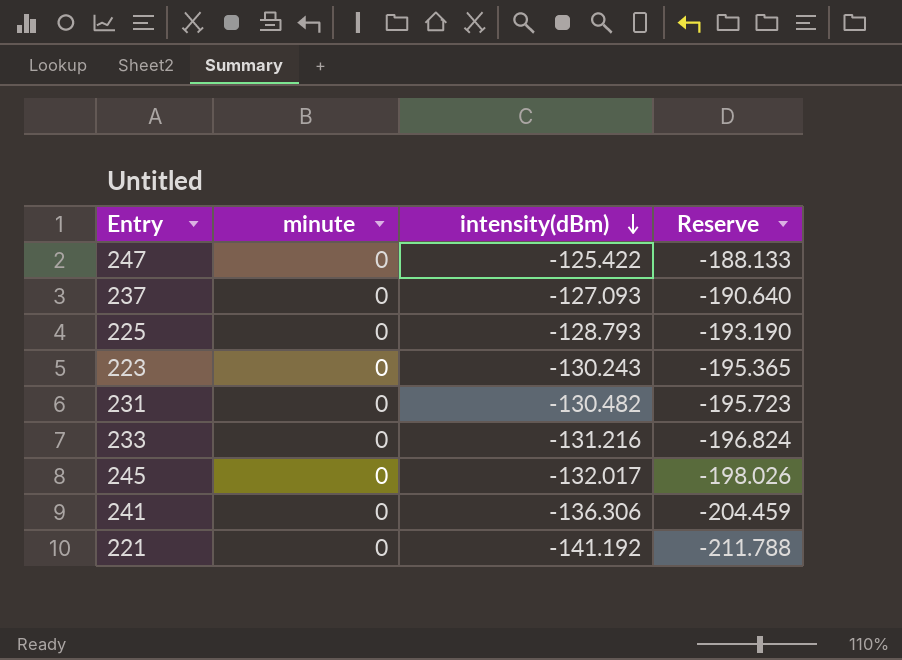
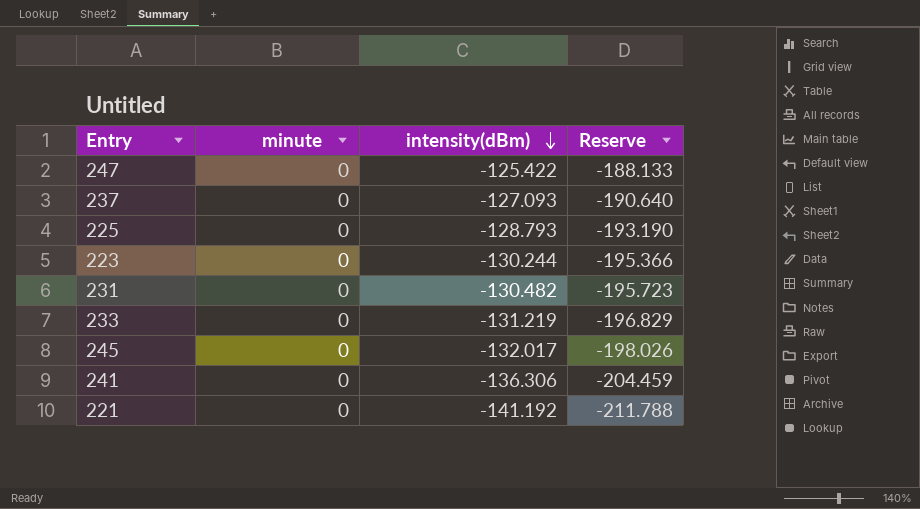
223 | intensity(dBm): -130.243 -> -130.244
223 | Reserve: -195.365 -> -195.366
233 | intensity(dBm): -131.216 -> -131.219
233 | Reserve: -196.824 -> -196.829

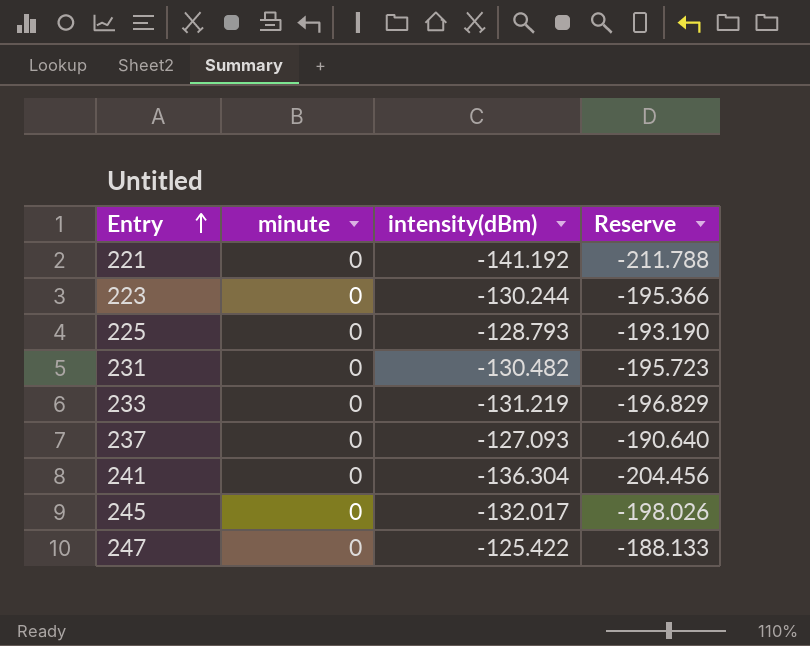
row order: intensity(dBm) descending -> Entry ascending
241 | intensity(dBm): -136.306 -> -136.304
241 | Reserve: -204.459 -> -204.456

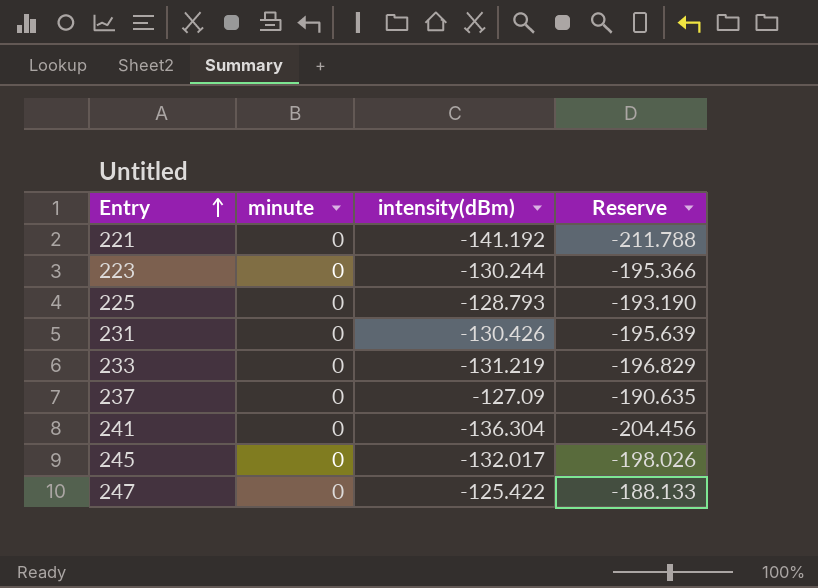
231 | intensity(dBm): -130.482 -> -130.426
231 | Reserve: -195.723 -> -195.639
237 | intensity(dBm): -127.093 -> -127.09
237 | Reserve: -190.640 -> -190.635

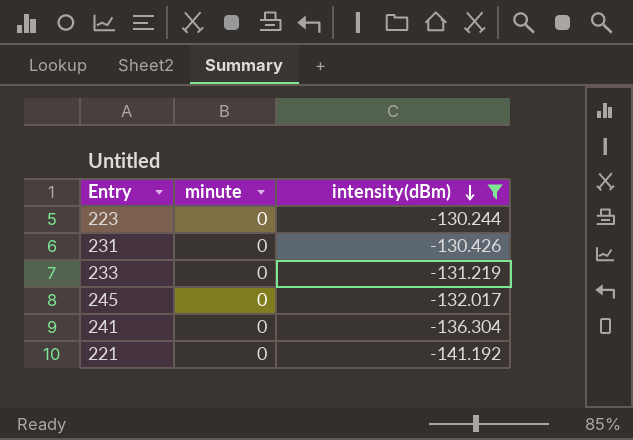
filter: none -> intensity(dBm) <= -130.244
row order: Entry ascending -> intensity(dBm) descending
column Reserve | formula: [intensity(dBm)] * 1.5 -> none

